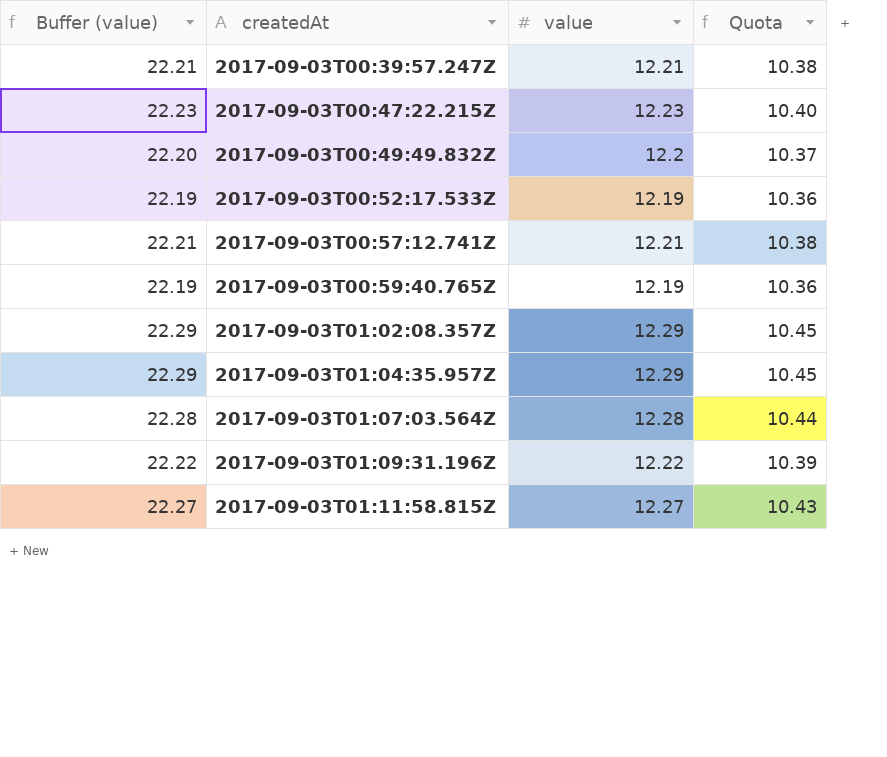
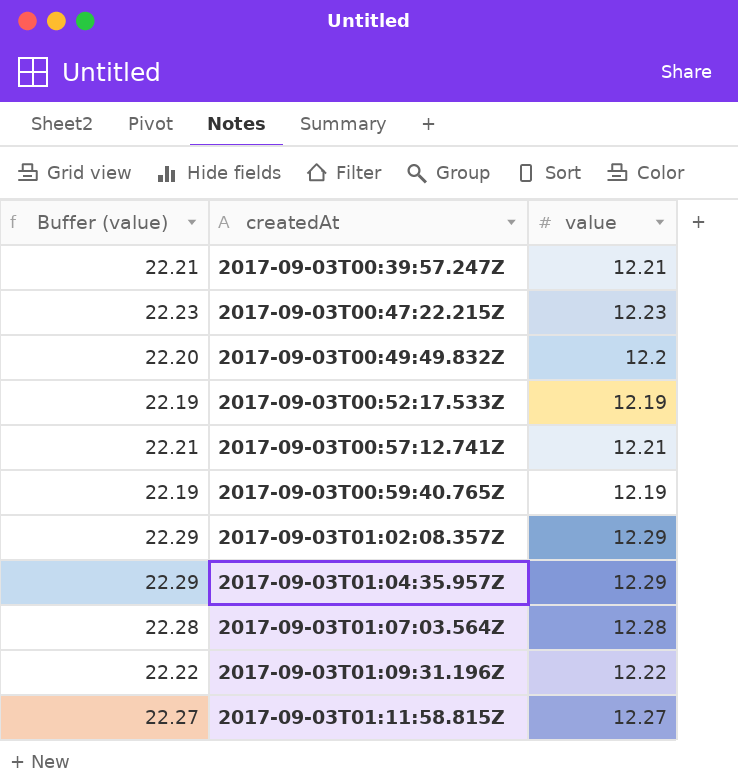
column Quota | formula: [value] * 0.85 -> none

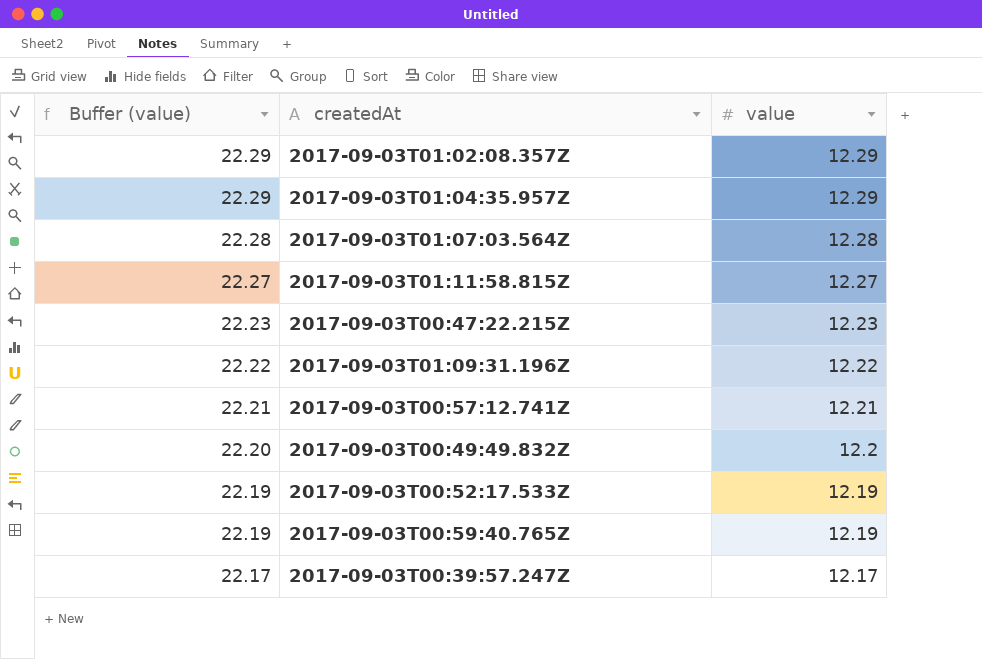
row order: createdAt ascending -> Buffer (value) descending
2017-09-03T00:39:57.247Z | Buffer (value): 22.21 -> 22.17
2017-09-03T00:39:57.247Z | value: 12.21 -> 12.17

